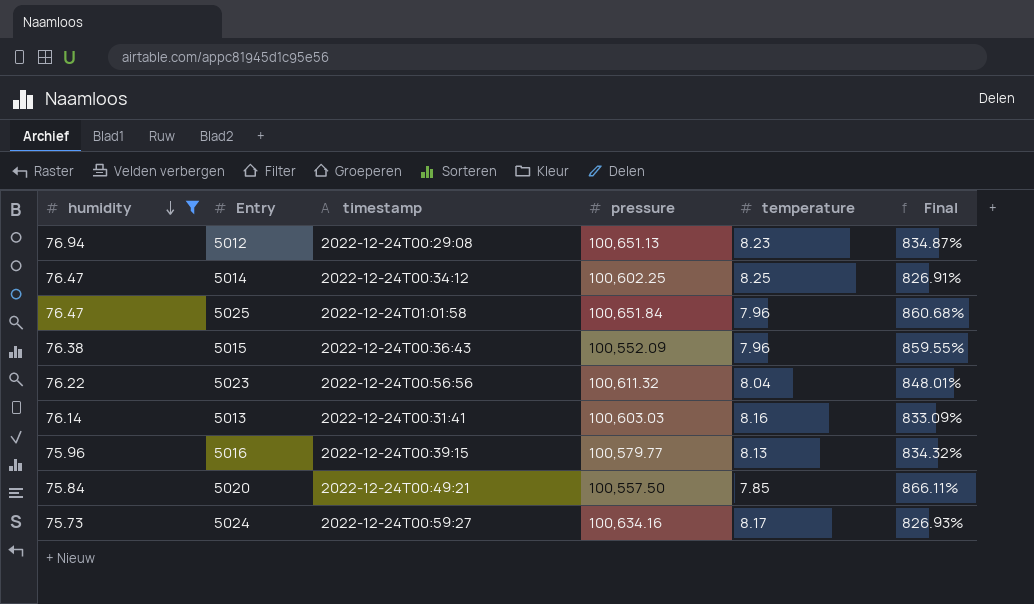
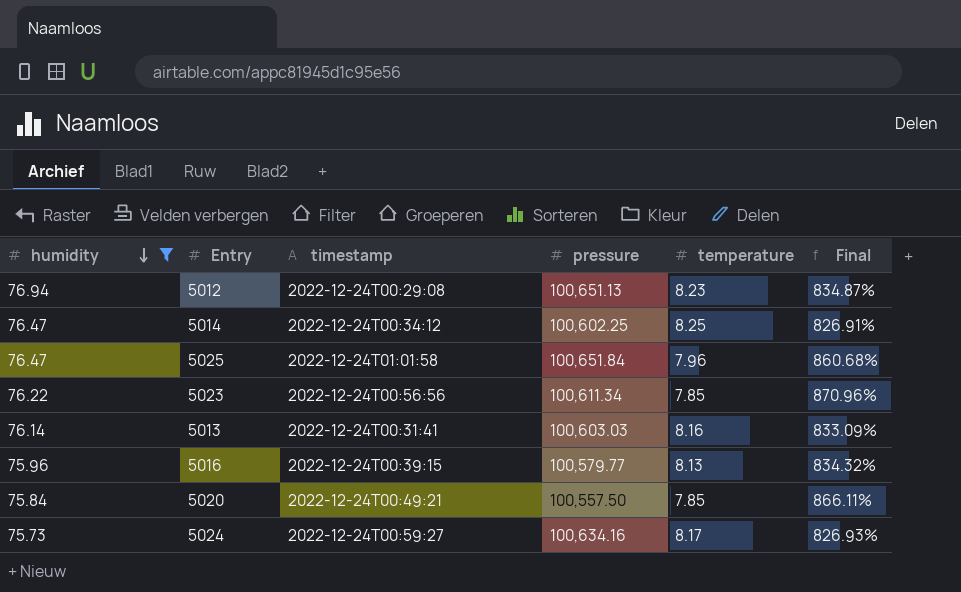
row 5015: 76.38 | 2022-12-24T00:36:43 | 100,552.09 | 7.96 | 859.55% -> none
5023 | pressure: 100,611.32 -> 100,611.34
5023 | temperature: 8.04 -> 7.85
5023 | Final: 848.01% -> 870.96%

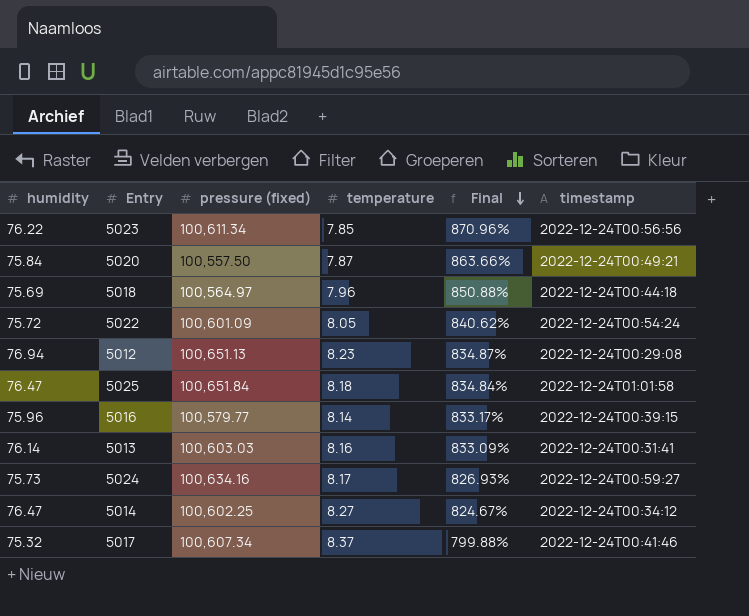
filter: humidity >= 75.73 -> none
row order: humidity descending -> Final descending
column name: pressure -> pressure (fixed)
column timestamp | position: 3 -> 6
5020 | temperature: 7.85 -> 7.87
5020 | Final: 866.11% -> 863.66%
5025 | temperature: 7.96 -> 8.18
5025 | Final: 860.68% -> 834.84%
5016 | temperature: 8.13 -> 8.14
5016 | Final: 834.32% -> 833.17%
5014 | temperature: 8.25 -> 8.27
5014 | Final: 826.91% -> 824.67%

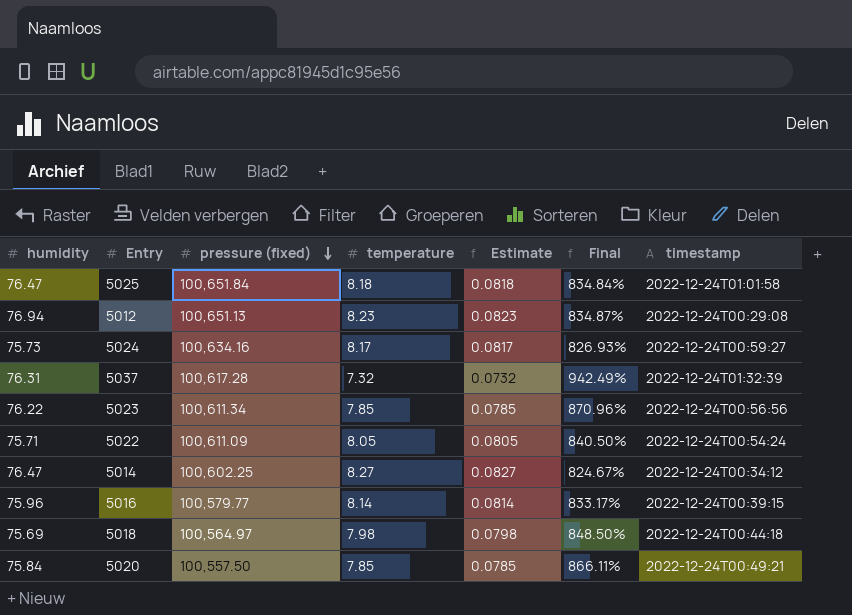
row order: Final descending -> pressure (fixed) descending
column Estimate | formula: none -> [temperature] * 0.01
row 5013: 76.14 | 100,603.03 | 8.16 | 833.09% | 2022-12-24T00:31:41 -> none
row 5017: 75.32 | 100,607.34 | 8.37 | 799.88% | 2022-12-24T00:41:46 -> none
row 5037: none -> 76.31 | 100,617.28 | 7.32 | 0.0732 | 942.49% | 2022-12-24T01:32:39
5022 | humidity: 75.72 -> 75.71
5022 | pressure (fixed): 100,601.09 -> 100,611.09
5022 | Final: 840.62% -> 840.50%
5018 | temperature: 7.96 -> 7.98
5018 | Final: 850.88% -> 848.50%
5020 | temperature: 7.87 -> 7.85
5020 | Final: 863.66% -> 866.11%

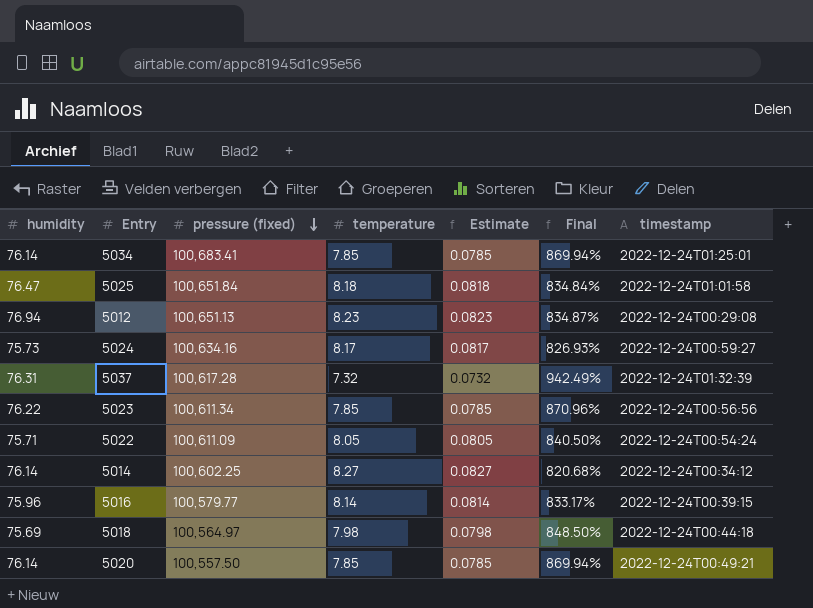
row 5034: none -> 76.14 | 100,683.41 | 7.85 | 0.0785 | 869.94% | 2022-12-24T01:25:01
5014 | humidity: 76.47 -> 76.14
5014 | Final: 824.67% -> 820.68%
5020 | humidity: 75.84 -> 76.14
5020 | Final: 866.11% -> 869.94%

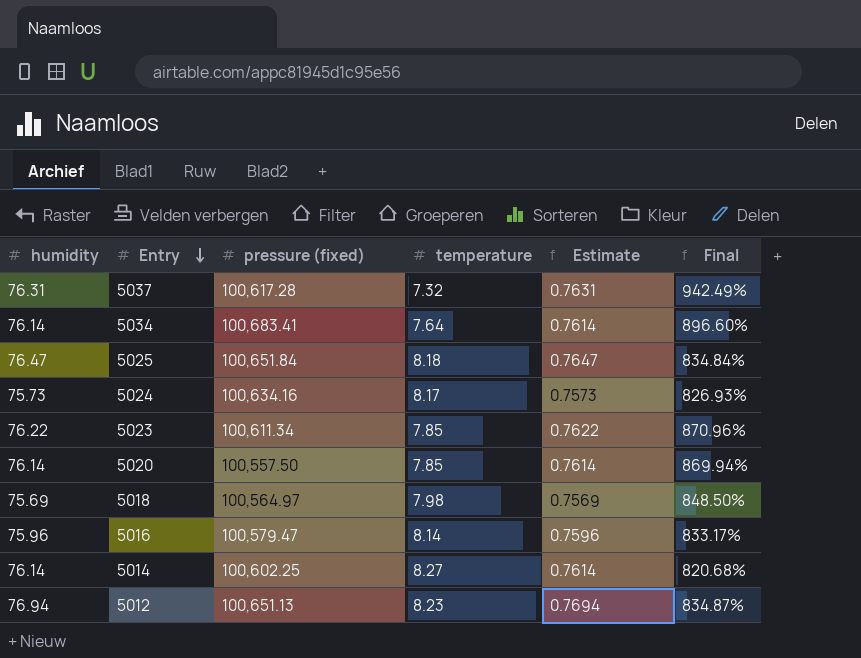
row order: pressure (fixed) descending -> Entry descending
column timestamp | position: 7 -> none
column Estimate | formula: [temperature] * 0.01 -> [humidity] * 0.01
row 5022: 75.71 | 100,611.09 | 8.05 | 0.0805 | 840.50% | 2022-12-24T00:54:24 -> none
5034 | temperature: 7.85 -> 7.64
5034 | Final: 869.94% -> 896.60%
5016 | pressure (fixed): 100,579.77 -> 100,579.47

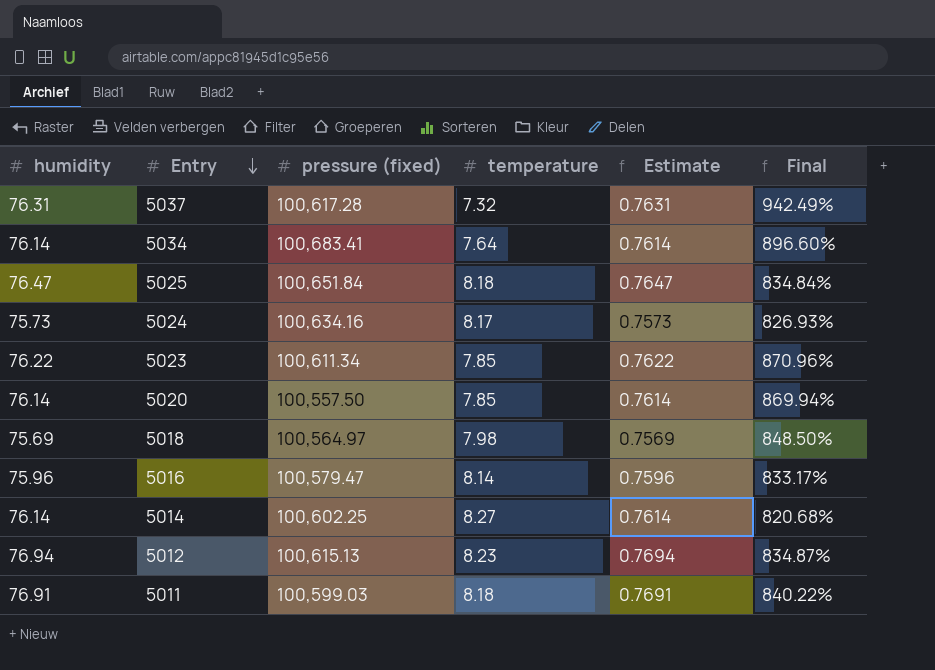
5012 | pressure (fixed): 100,651.13 -> 100,615.13
row 5011: none -> 76.91 | 100,599.03 | 8.18 | 0.7691 | 840.22%

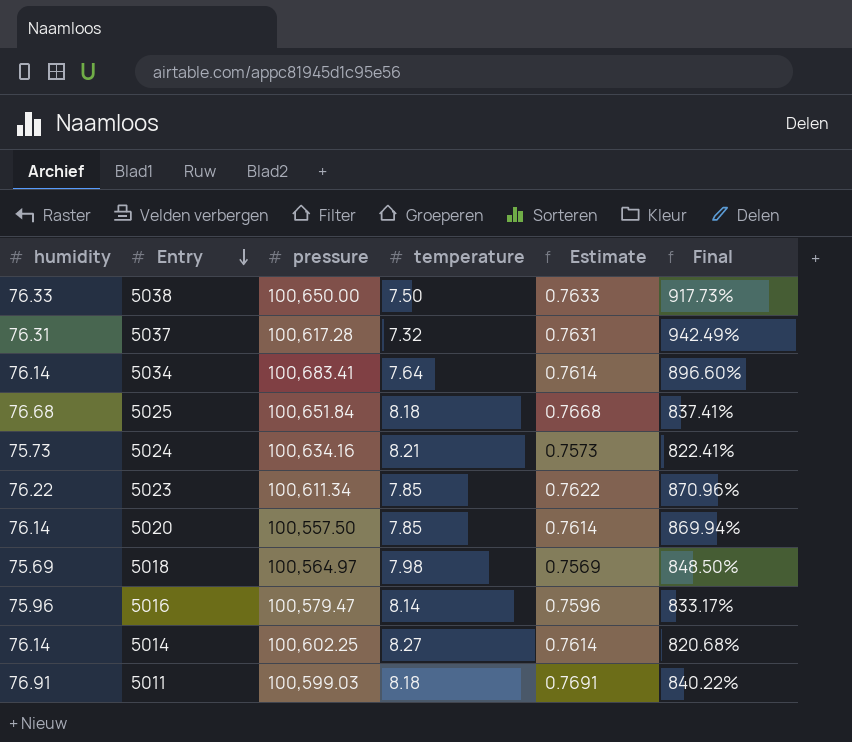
column name: pressure (fixed) -> pressure
row 5012: 76.94 | 100,615.13 | 8.23 | 0.7694 | 834.87% -> none
row 5038: none -> 76.33 | 100,650.00 | 7.50 | 0.7633 | 917.73%
5025 | humidity: 76.47 -> 76.68
5025 | Estimate: 0.7647 -> 0.7668
5025 | Final: 834.84% -> 837.41%
5024 | temperature: 8.17 -> 8.21
5024 | Final: 826.93% -> 822.41%

